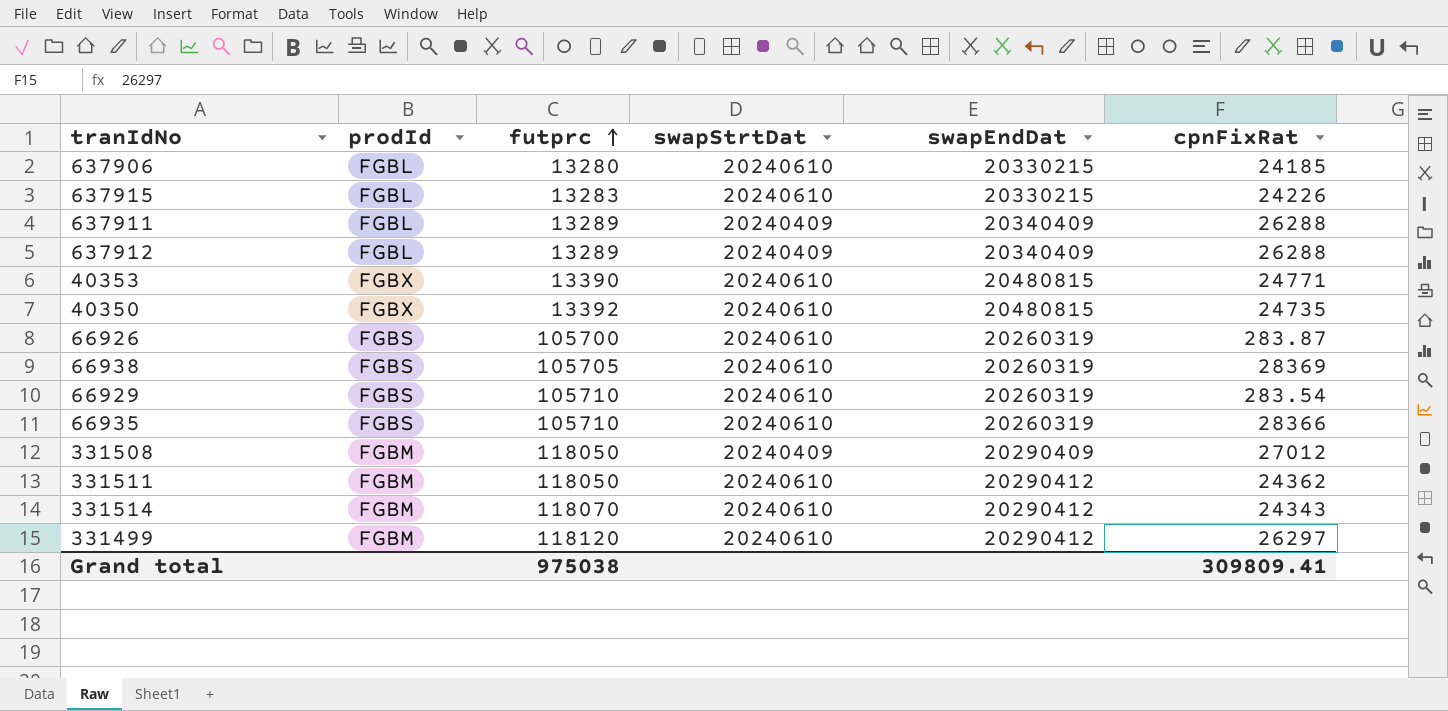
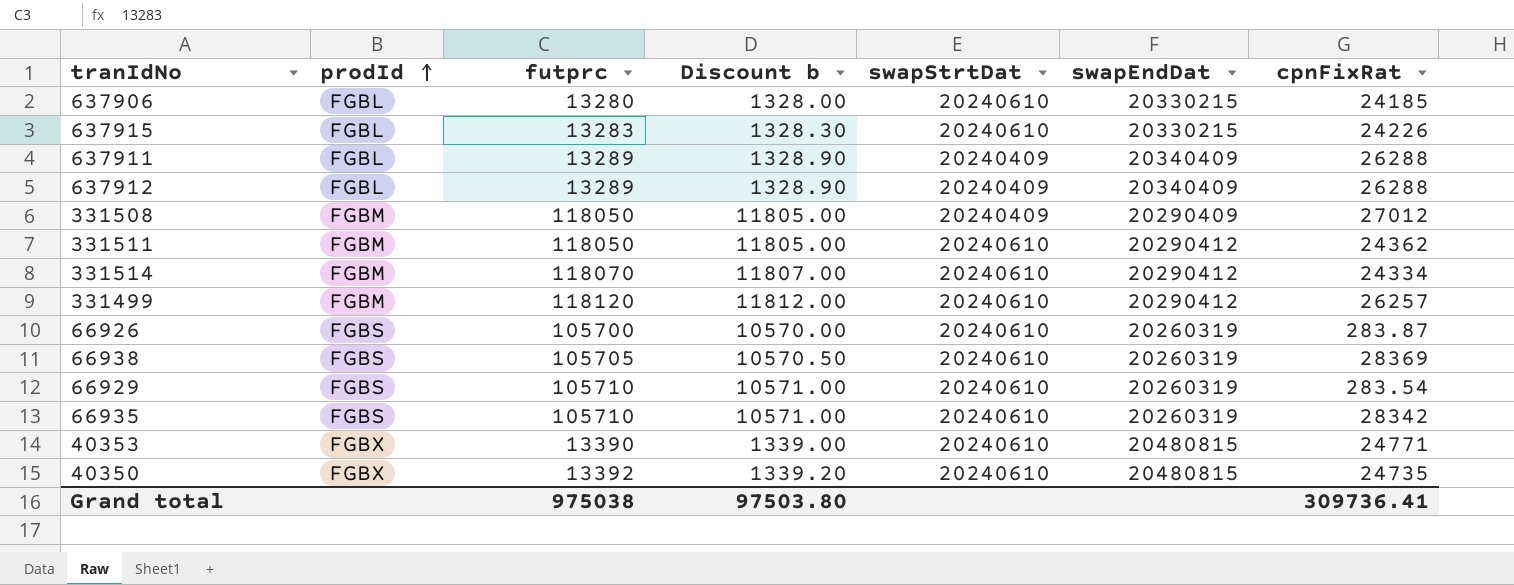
row order: futprc ascending -> prodId ascending
column Discount b | formula: none -> [futprc] * 0.1
331514 | cpnFixRat: 24343 -> 24334
331499 | cpnFixRat: 26297 -> 26257
66935 | cpnFixRat: 28366 -> 28342
Grand total | cpnFixRat: 309809.41 -> 309736.41

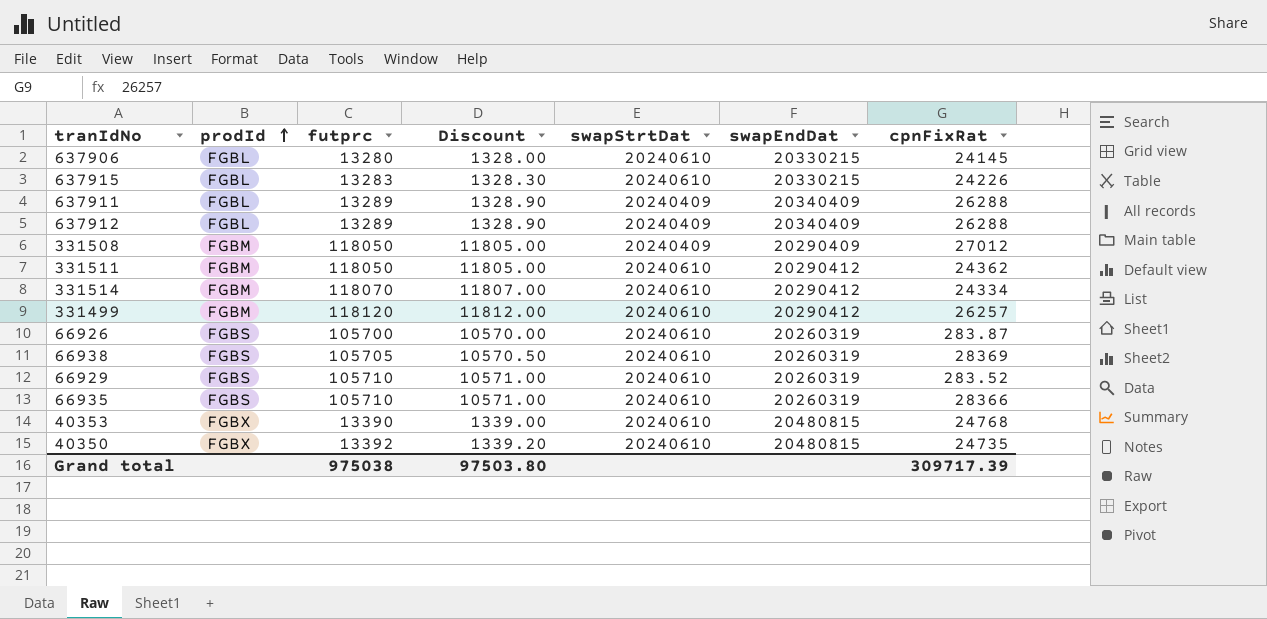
column name: Discount b -> Discount
637906 | cpnFixRat: 24185 -> 24145
66929 | cpnFixRat: 283.54 -> 283.52
66935 | cpnFixRat: 28342 -> 28366
40353 | cpnFixRat: 24771 -> 24768
Grand total | cpnFixRat: 309736.41 -> 309717.39

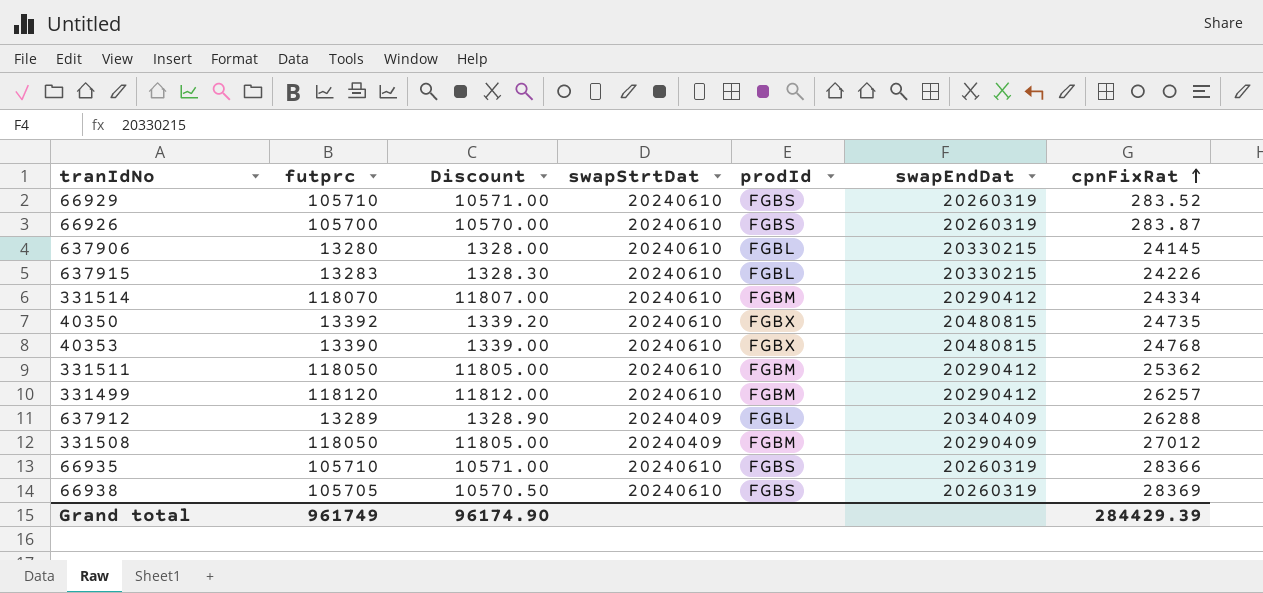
row order: prodId ascending -> cpnFixRat ascending
column prodId | position: 2 -> 5
row 637911: FGBL | 13289 | 1328.90 | 20240409 | 20340409 | 26288 -> none
331511 | cpnFixRat: 24362 -> 25362
Grand total | futprc: 975038 -> 961749
Grand total | Discount: 97503.80 -> 96174.90
Grand total | cpnFixRat: 309717.39 -> 284429.39

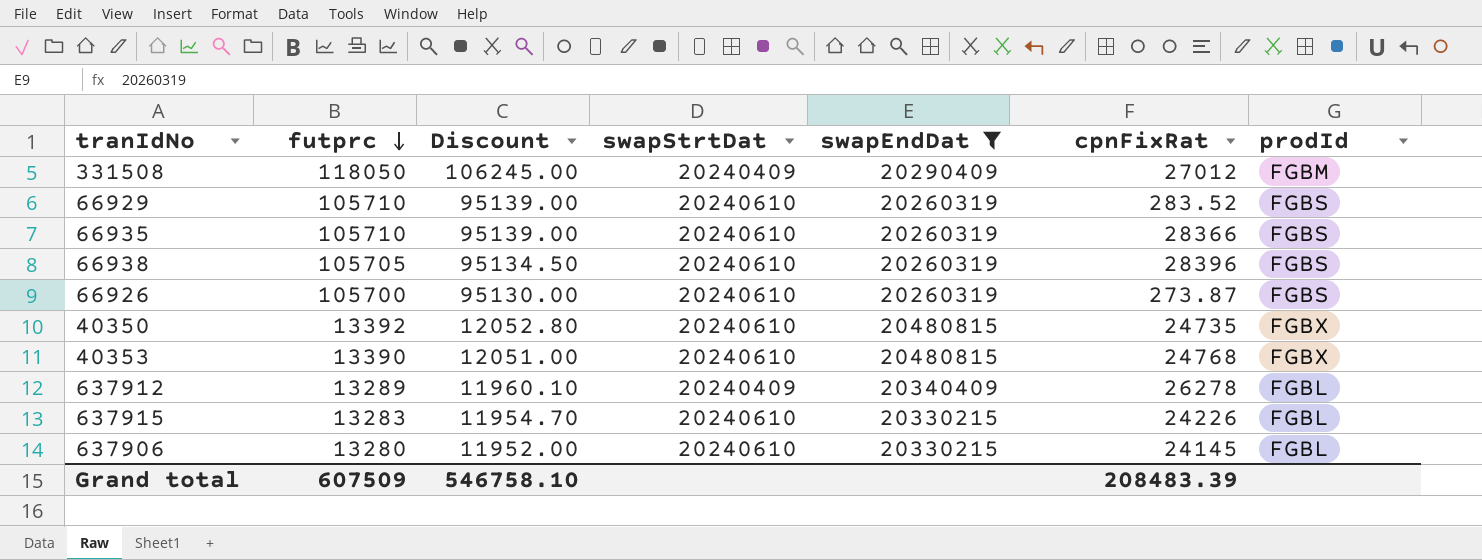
filter: none -> swapEndDat != 20290412
row order: cpnFixRat ascending -> futprc descending
column Discount | formula: [futprc] * 0.1 -> [futprc] * 0.9
column prodId | position: 5 -> 7
66938 | cpnFixRat: 28369 -> 28396
66926 | cpnFixRat: 283.87 -> 273.87
637912 | cpnFixRat: 26288 -> 26278
Grand total | futprc: 961749 -> 607509
Grand total | Discount: 96174.90 -> 546758.10
Grand total | cpnFixRat: 284429.39 -> 208483.39

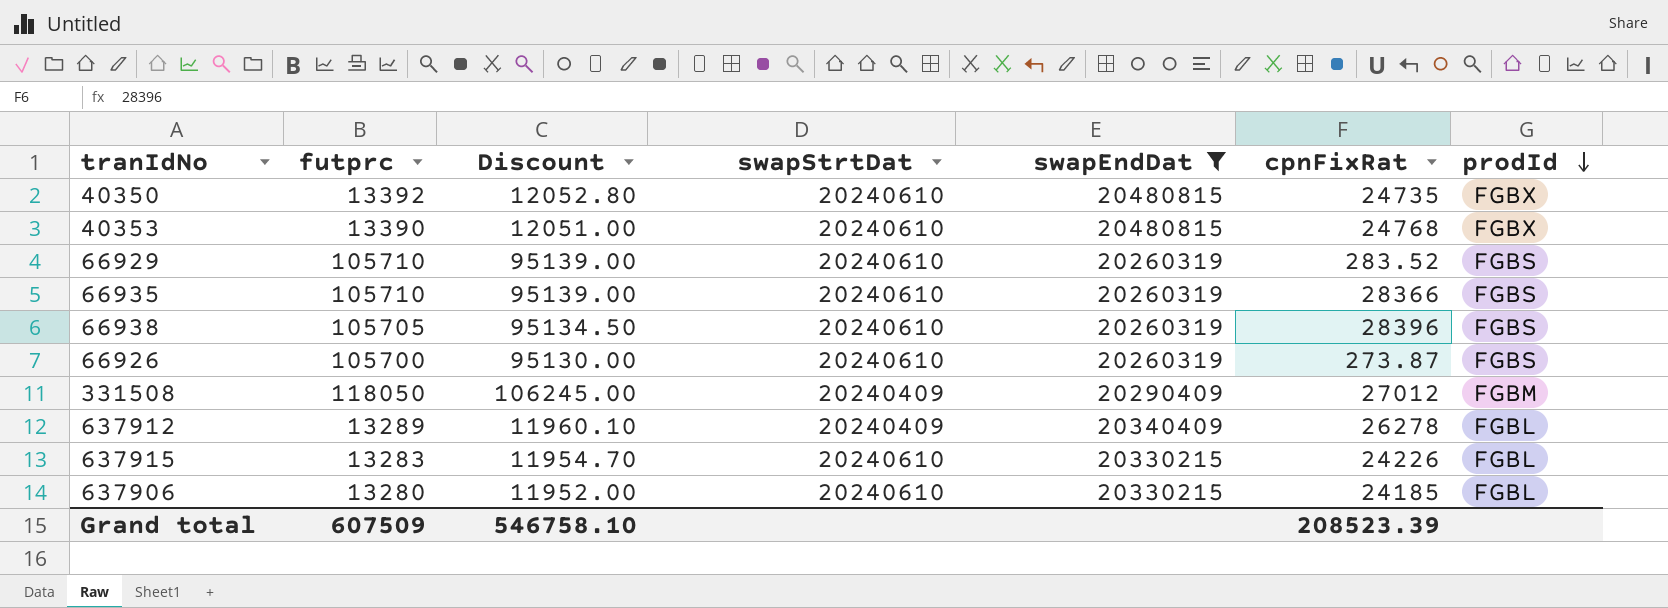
row order: futprc descending -> prodId descending
637906 | cpnFixRat: 24145 -> 24185
Grand total | cpnFixRat: 208483.39 -> 208523.39

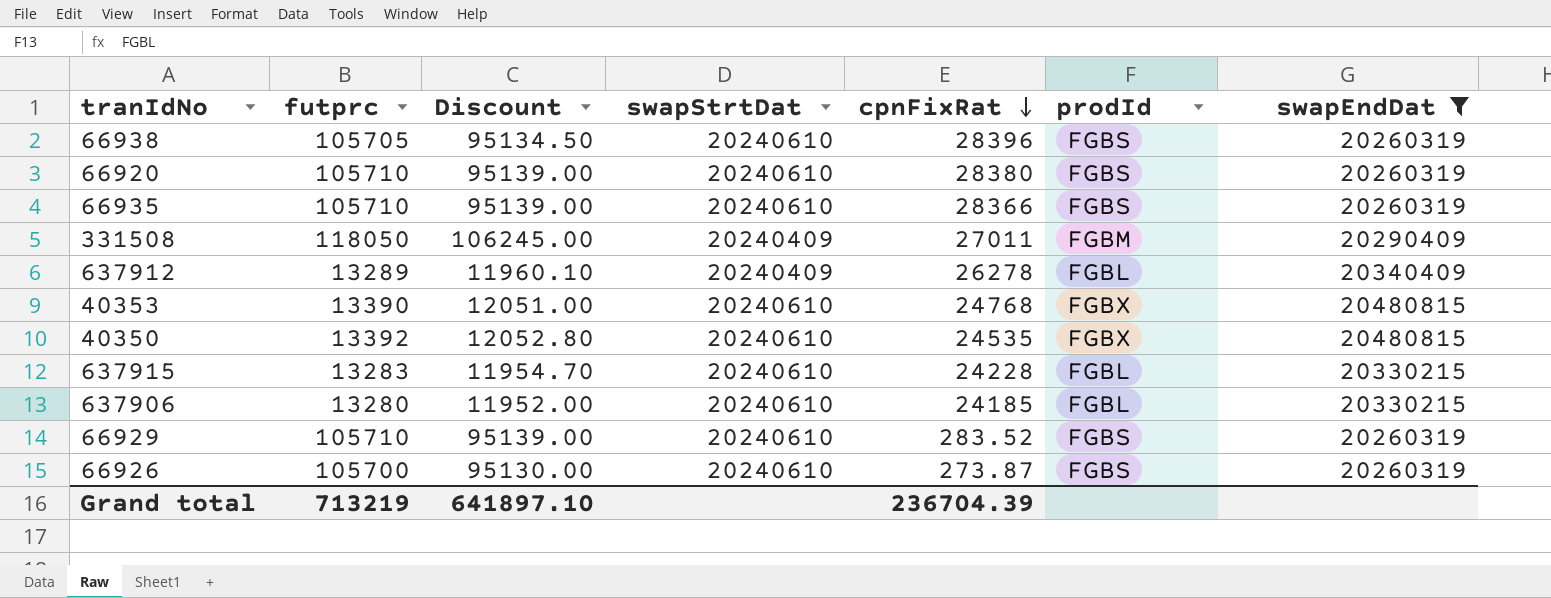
row order: prodId descending -> cpnFixRat descending
column swapEndDat | position: 5 -> 7
row 66920: none -> 105710 | 95139.00 | 20240610 | 28380 | FGBS | 20260319
331508 | cpnFixRat: 27012 -> 27011
40350 | cpnFixRat: 24735 -> 24535
637915 | cpnFixRat: 24226 -> 24228
Grand total | futprc: 607509 -> 713219
Grand total | Discount: 546758.10 -> 641897.10
Grand total | cpnFixRat: 208523.39 -> 236704.39

